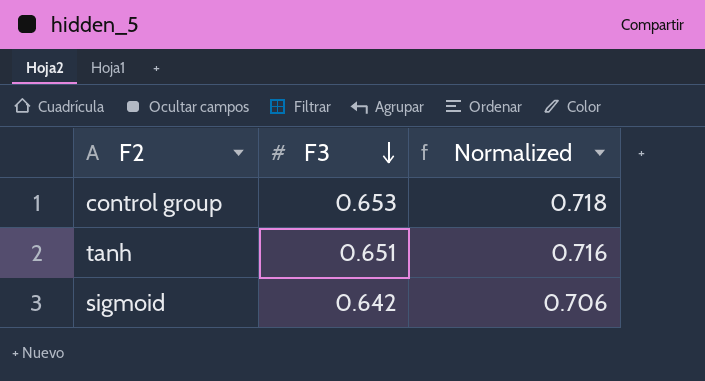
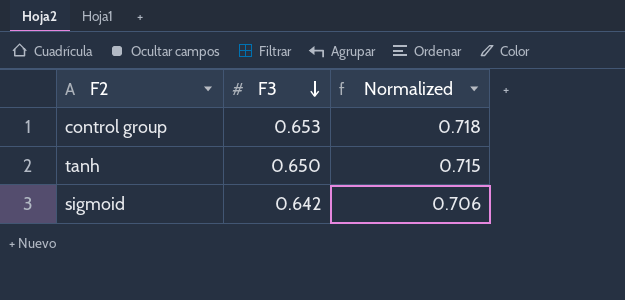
tanh | F3: 0.651 -> 0.650
tanh | Normalized: 0.716 -> 0.715

